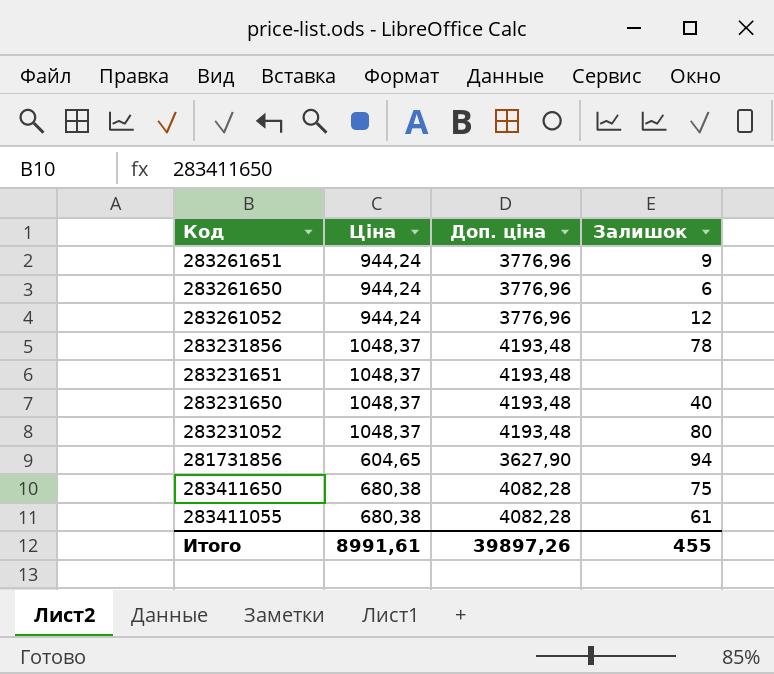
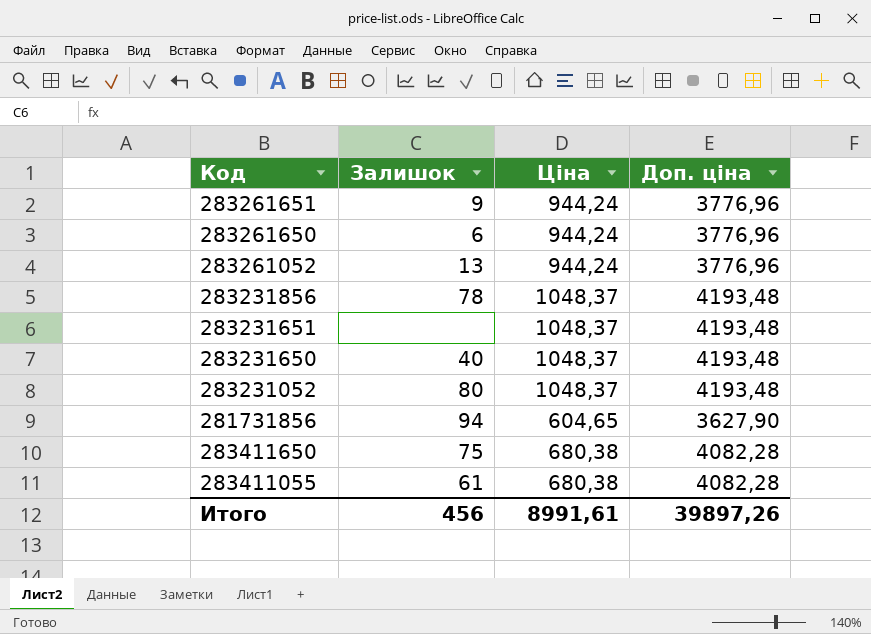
column Залишок | position: 4 -> 2
283261052 | Залишок: 12 -> 13
Итого | Залишок: 455 -> 456

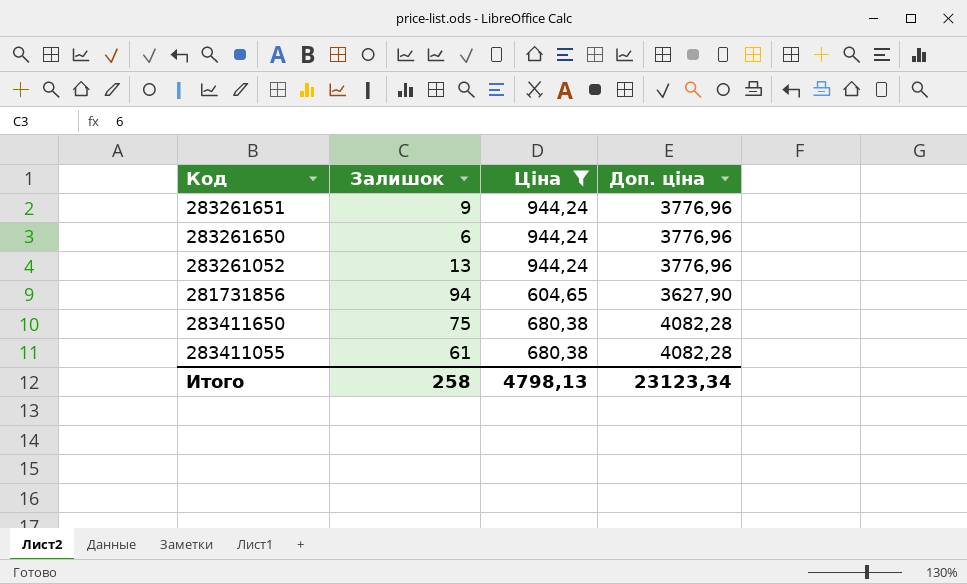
filter: none -> Ціна != 1048,37
Итого | Залишок: 456 -> 258
Итого | Ціна: 8991,61 -> 4798,13
Итого | Доп. ціна: 39897,26 -> 23123,34

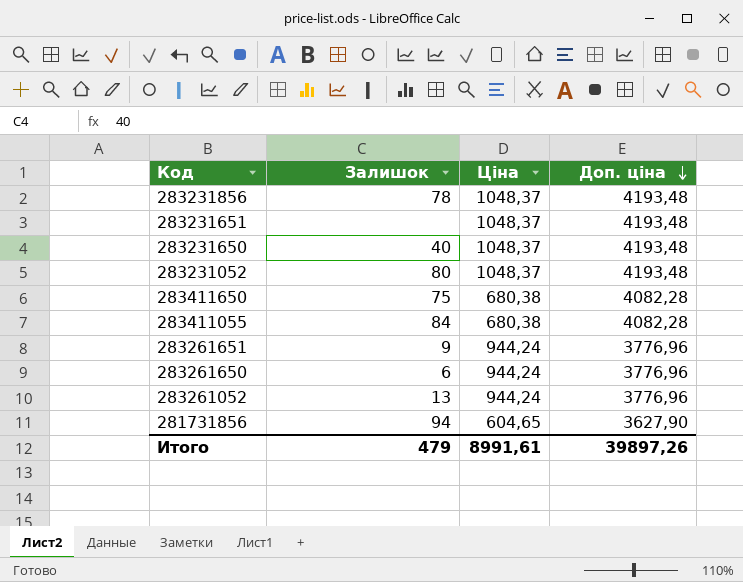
filter: Ціна != 1048,37 -> none
row order: none -> Доп. ціна descending
283411055 | Залишок: 61 -> 84
Итого | Залишок: 258 -> 479
Итого | Ціна: 4798,13 -> 8991,61
Итого | Доп. ціна: 23123,34 -> 39897,26

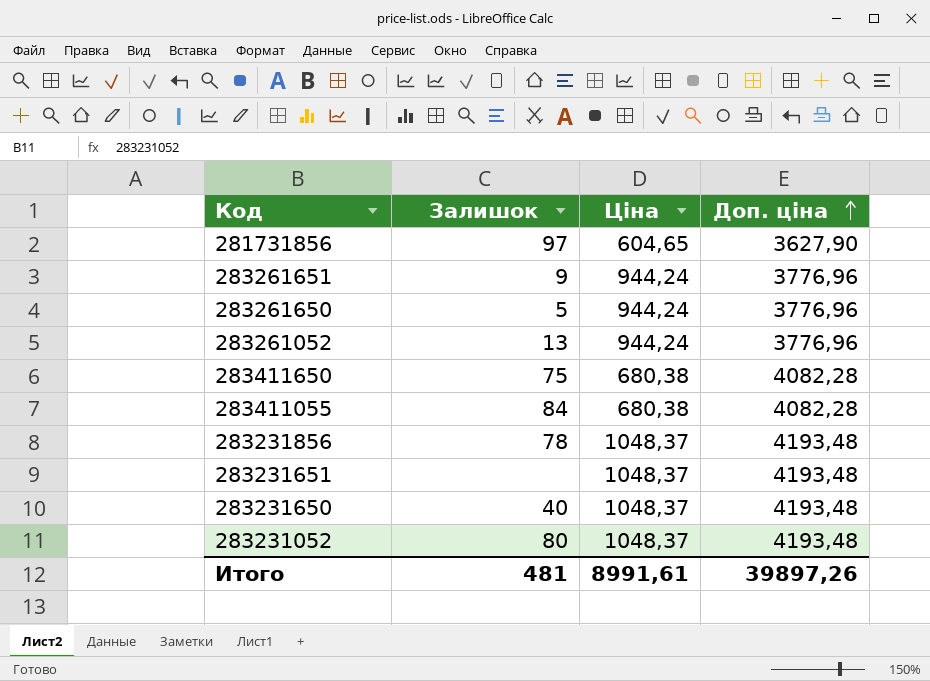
row order: Доп. ціна descending -> Доп. ціна ascending
281731856 | Залишок: 94 -> 97
283261650 | Залишок: 6 -> 5
Итого | Залишок: 479 -> 481

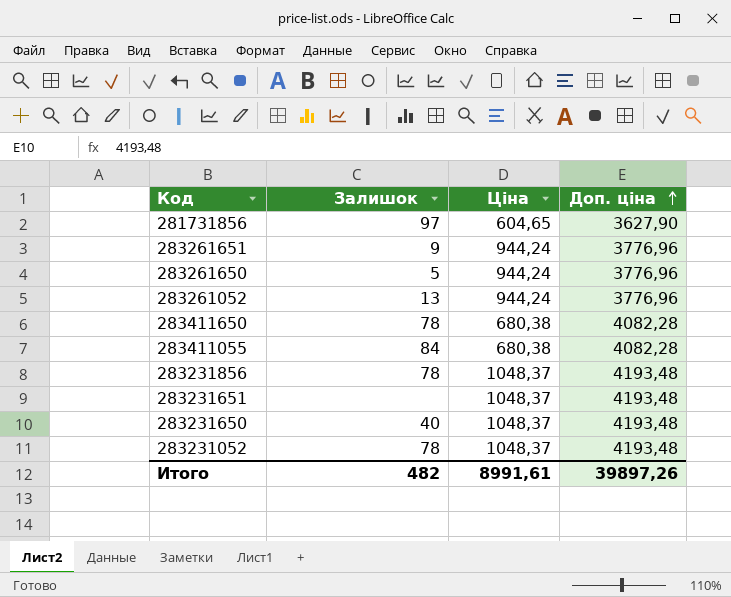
283411650 | Залишок: 75 -> 78
283231052 | Залишок: 80 -> 78
Итого | Залишок: 481 -> 482

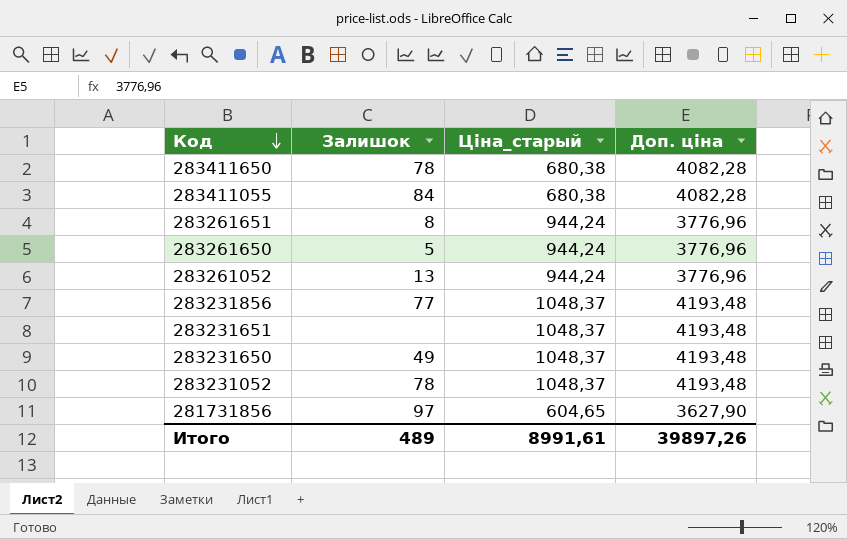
row order: Доп. ціна ascending -> Код descending
column name: Ціна -> Ціна_старый
283261651 | Залишок: 9 -> 8
283231856 | Залишок: 78 -> 77
283231650 | Залишок: 40 -> 49
Итого | Залишок: 482 -> 489

